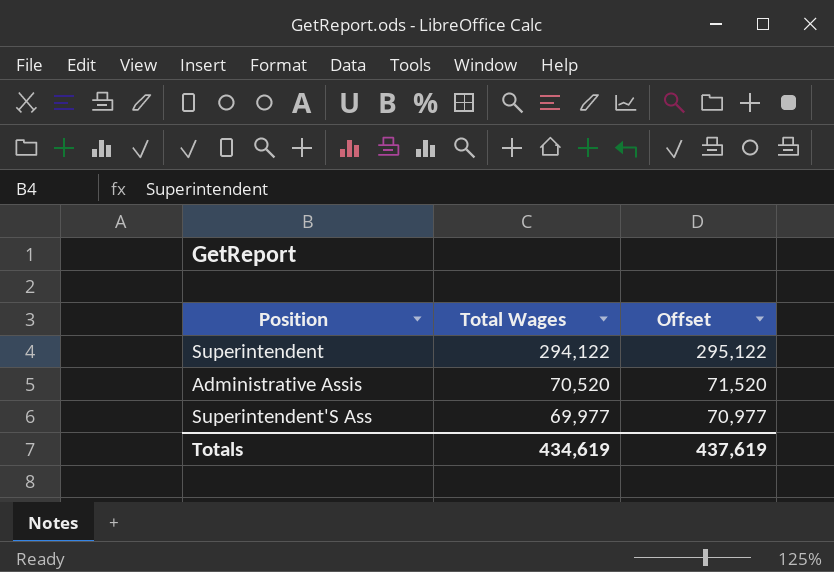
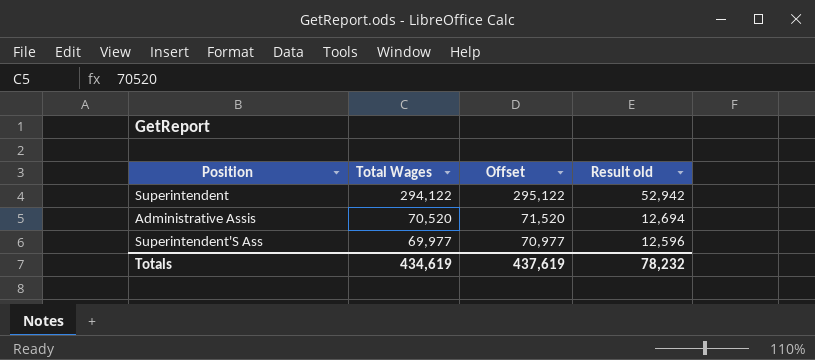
column Result old | formula: none -> [Total Wages] * 0.18

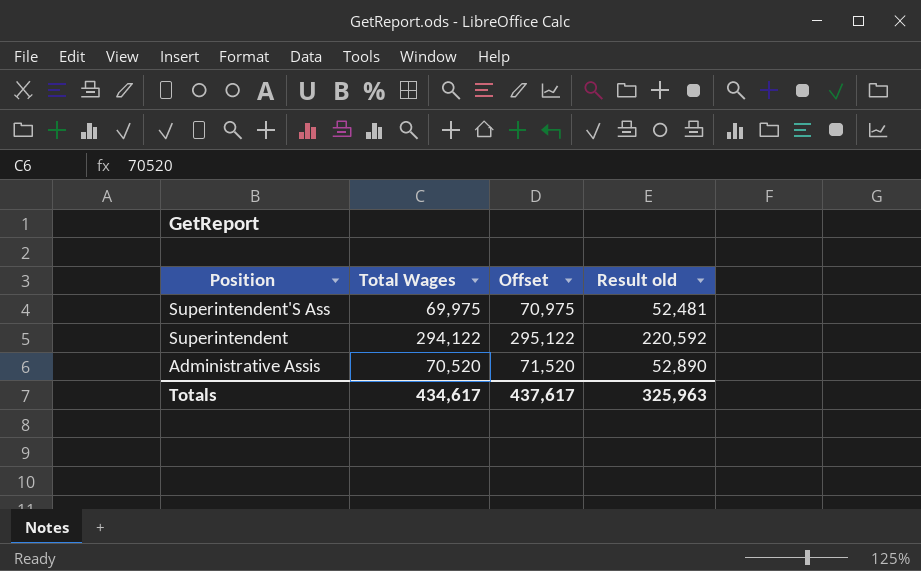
row order: Total Wages descending -> Position descending
column Result old | formula: [Total Wages] * 0.18 -> [Total Wages] * 0.75
Superintendent'S Ass | Total Wages: 69,977 -> 69,975
Superintendent'S Ass | Offset: 70,977 -> 70,975
Totals | Total Wages: 434,619 -> 434,617
Totals | Offset: 437,619 -> 437,617
Totals | Result old: 78,232 -> 325,963

